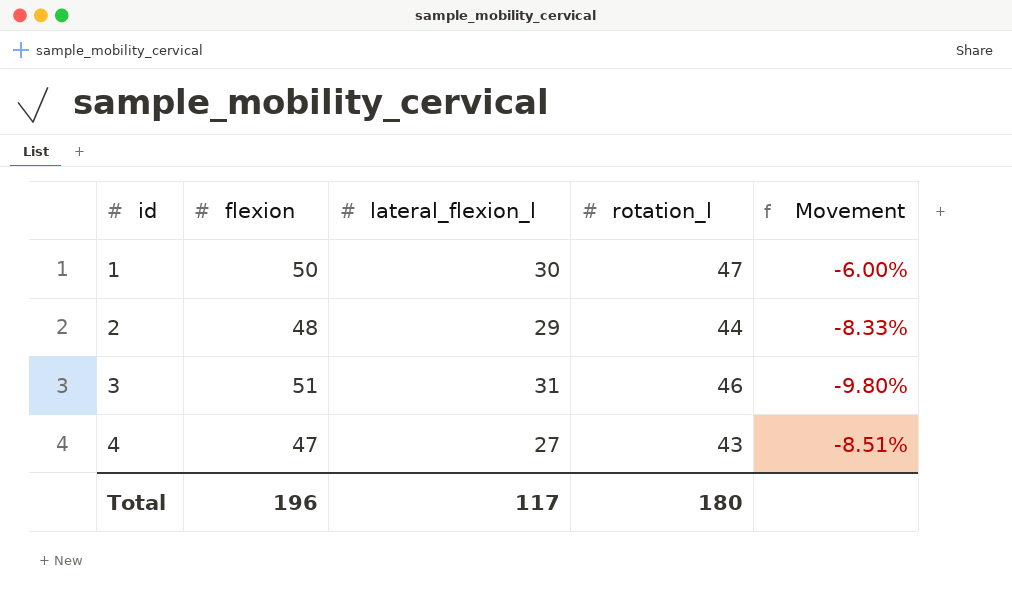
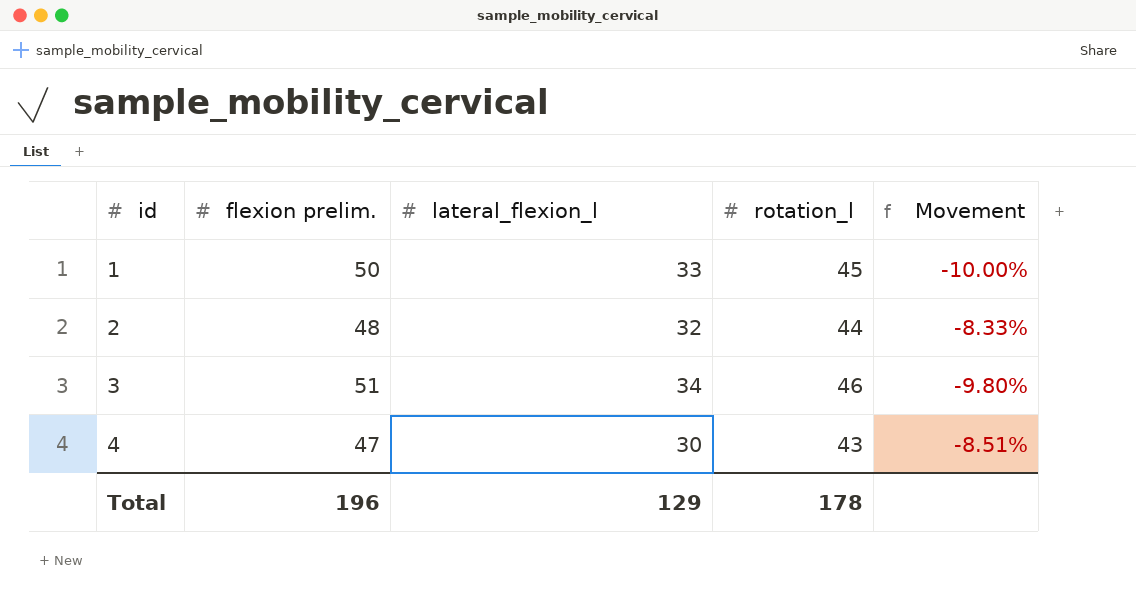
column name: flexion -> flexion prelim.
1 | lateral_flexion_l: 30 -> 33
1 | rotation_l: 47 -> 45
1 | Movement: -6.00% -> -10.00%
2 | lateral_flexion_l: 29 -> 32
3 | lateral_flexion_l: 31 -> 34
4 | lateral_flexion_l: 27 -> 30
Total | lateral_flexion_l: 117 -> 129
Total | rotation_l: 180 -> 178

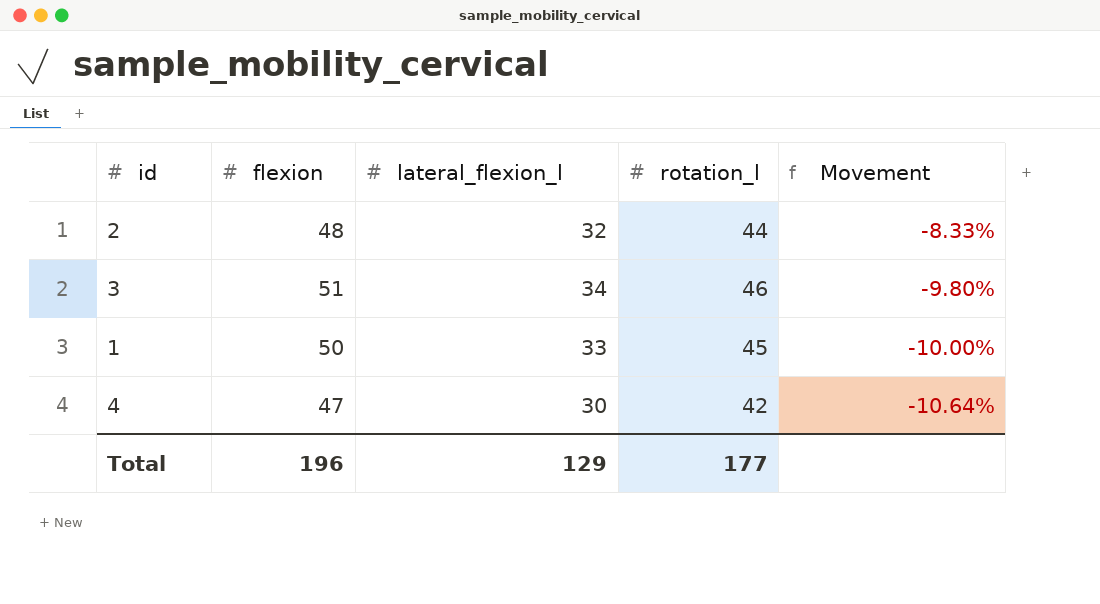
row order: id ascending -> Movement descending
column name: flexion prelim. -> flexion
4 | rotation_l: 43 -> 42
4 | Movement: -8.51% -> -10.64%
Total | rotation_l: 178 -> 177

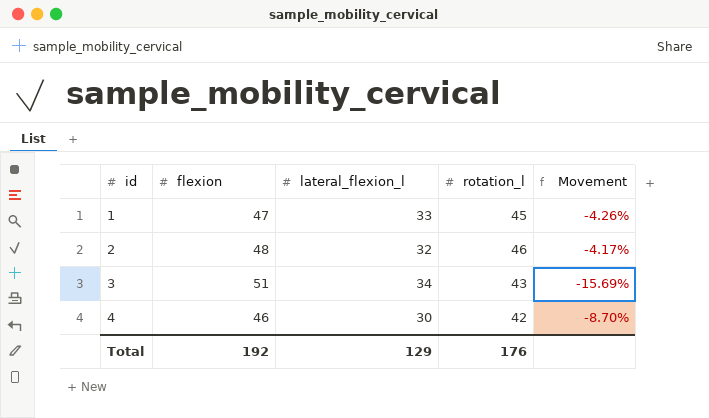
row order: Movement descending -> id ascending
1 | flexion: 50 -> 47
1 | Movement: -10.00% -> -4.26%
2 | rotation_l: 44 -> 46
2 | Movement: -8.33% -> -4.17%
3 | rotation_l: 46 -> 43
3 | Movement: -9.80% -> -15.69%
4 | flexion: 47 -> 46
4 | Movement: -10.64% -> -8.70%
Total | flexion: 196 -> 192
Total | rotation_l: 177 -> 176

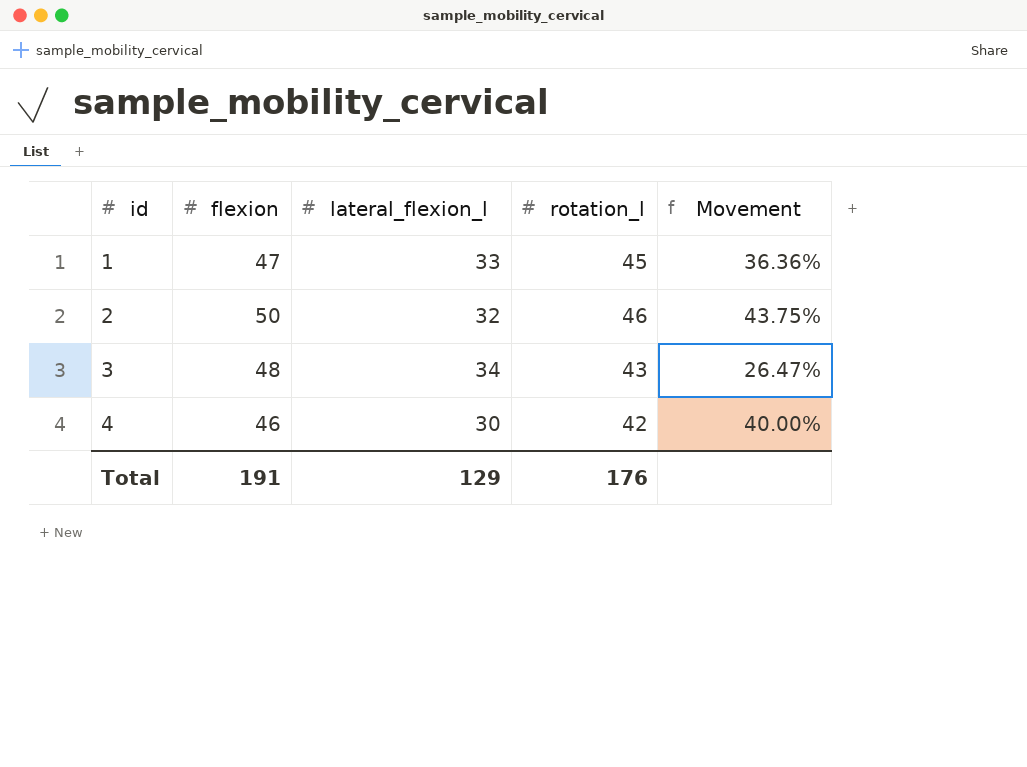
column Movement | formula: ([rotation_l] - [flexion]) / [flexion] -> ([rotation_l] - [lateral_flexion_l]) / [lateral_flexion_l]
2 | flexion: 48 -> 50
3 | flexion: 51 -> 48
Total | flexion: 192 -> 191

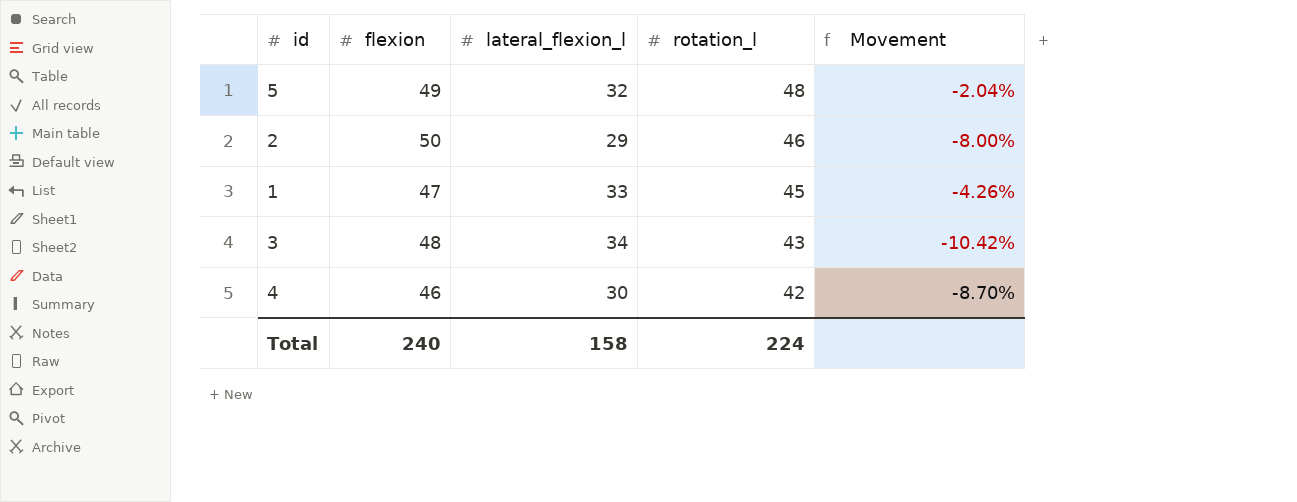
row order: id ascending -> rotation_l descending
column Movement | formula: ([rotation_l] - [lateral_flexion_l]) / [lateral_flexion_l] -> ([rotation_l] - [flexion]) / [flexion]
row 5: none -> 49 | 32 | 48 | -2.04%
2 | lateral_flexion_l: 32 -> 29
Total | flexion: 191 -> 240
Total | lateral_flexion_l: 129 -> 158
Total | rotation_l: 176 -> 224

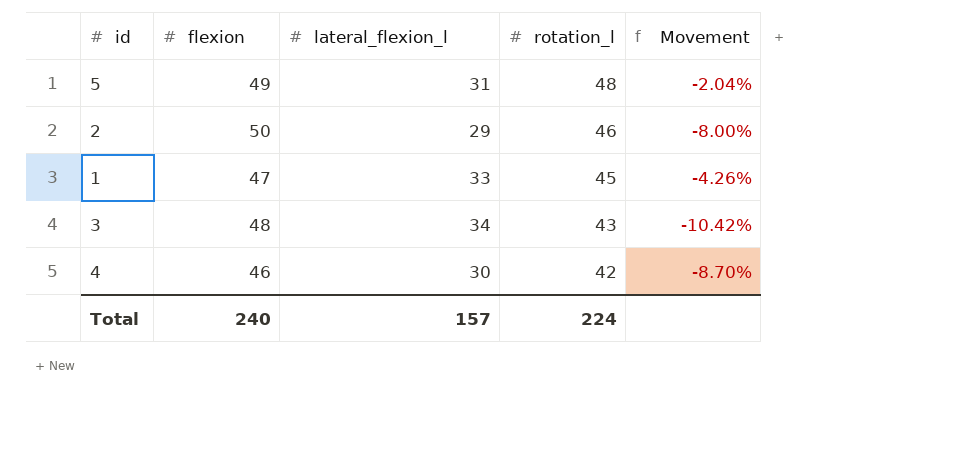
5 | lateral_flexion_l: 32 -> 31
Total | lateral_flexion_l: 158 -> 157

